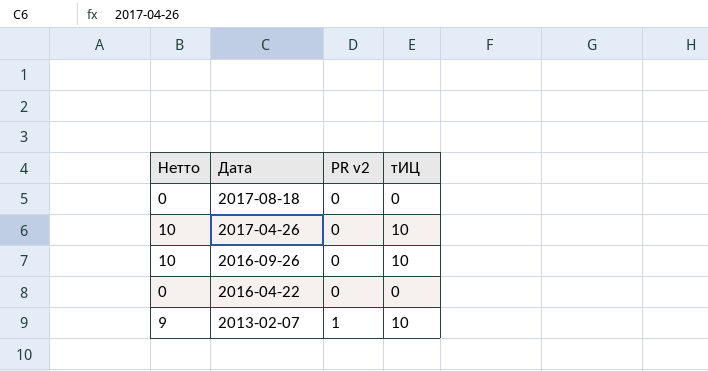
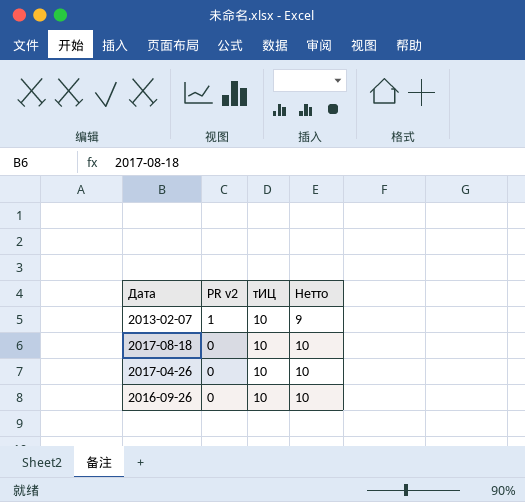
row order: Дата descending -> PR v2 descending
column Нетто | position: 1 -> 4
row 2016-04-22: 0 | 0 | 0 -> none
2017-08-18 | тИЦ: 0 -> 10
2017-08-18 | Нетто: 0 -> 10

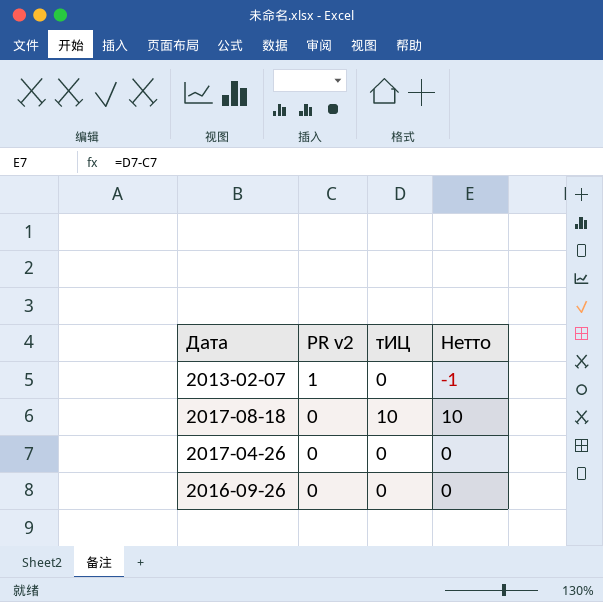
2013-02-07 | тИЦ: 10 -> 0
2013-02-07 | Нетто: 9 -> -1
2017-04-26 | тИЦ: 10 -> 0
2017-04-26 | Нетто: 10 -> 0
2016-09-26 | тИЦ: 10 -> 0
2016-09-26 | Нетто: 10 -> 0

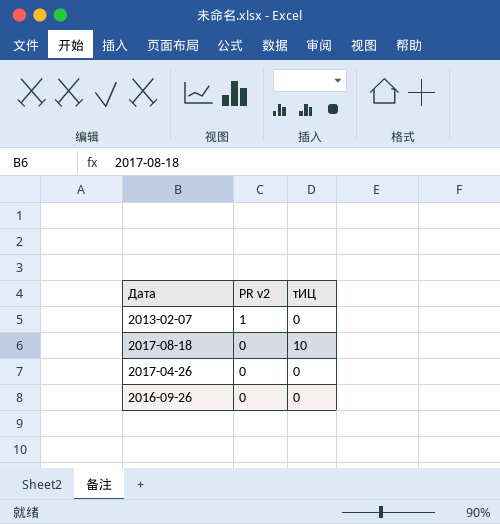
column Нетто | formula: [тИЦ] - [PR v2] -> none

